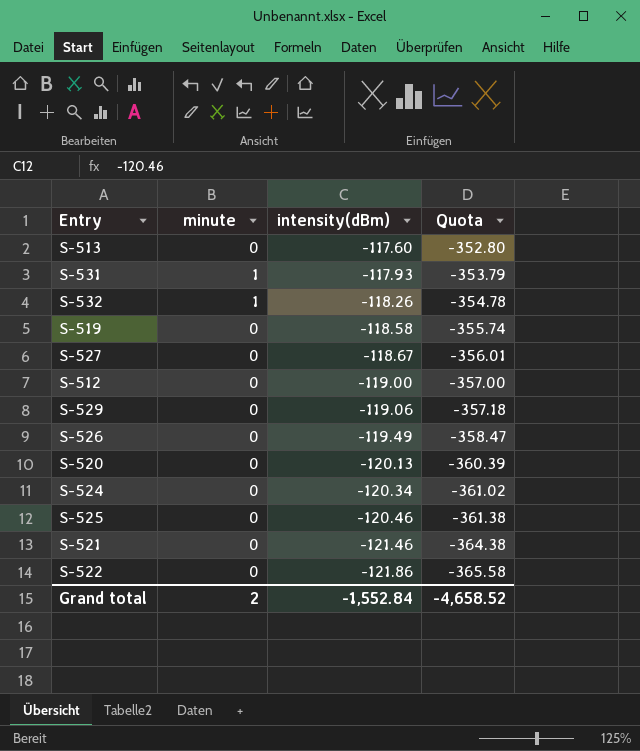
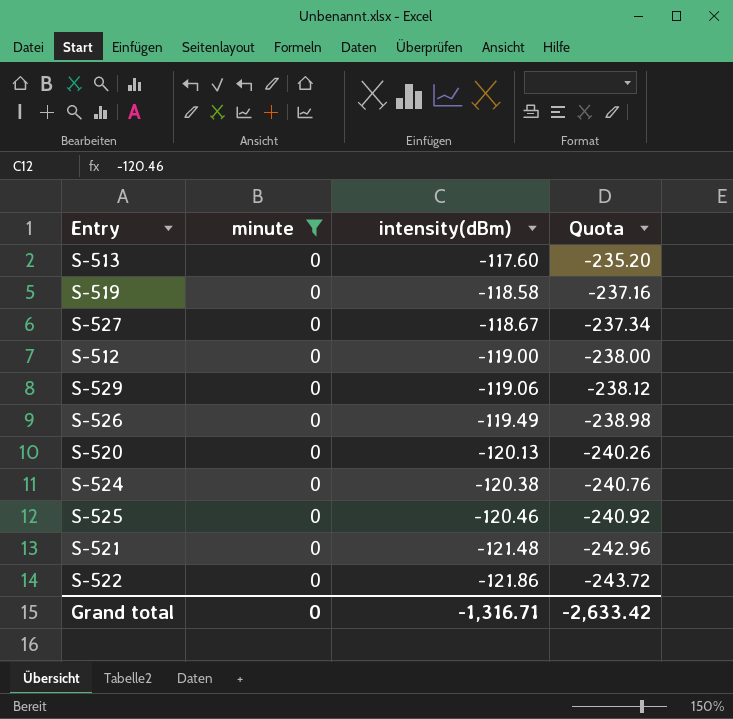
filter: none -> minute = 0
column Quota | formula: [intensity(dBm)] * 3 -> [intensity(dBm)] * 2
S-524 | intensity(dBm): -120.34 -> -120.38
S-521 | intensity(dBm): -121.46 -> -121.48
Grand total | minute: 2 -> 0
Grand total | intensity(dBm): -1,552.84 -> -1,316.71
Grand total | Quota: -4,658.52 -> -2,633.42

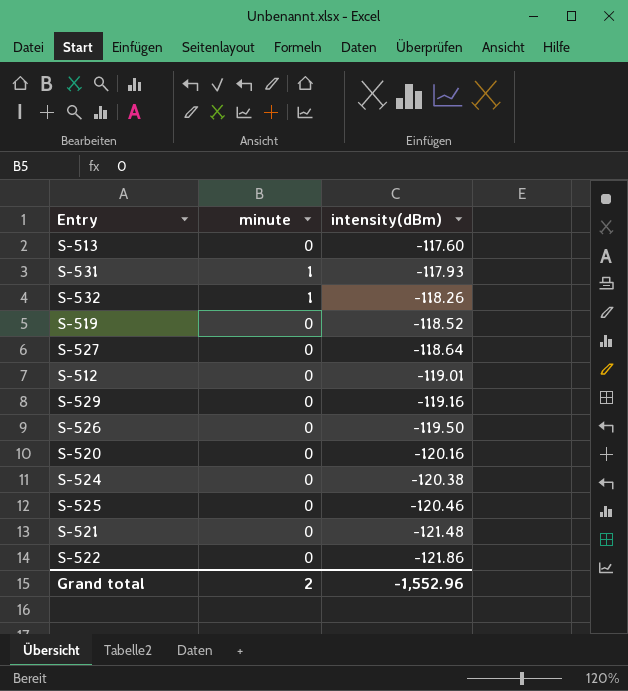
filter: minute = 0 -> none
column Quota | formula: [intensity(dBm)] * 2 -> none
S-519 | intensity(dBm): -118.58 -> -118.52
S-527 | intensity(dBm): -118.67 -> -118.64
S-512 | intensity(dBm): -119.00 -> -119.01
S-529 | intensity(dBm): -119.06 -> -119.16
S-526 | intensity(dBm): -119.49 -> -119.50
S-520 | intensity(dBm): -120.13 -> -120.16
Grand total | minute: 0 -> 2
Grand total | intensity(dBm): -1,316.71 -> -1,552.96

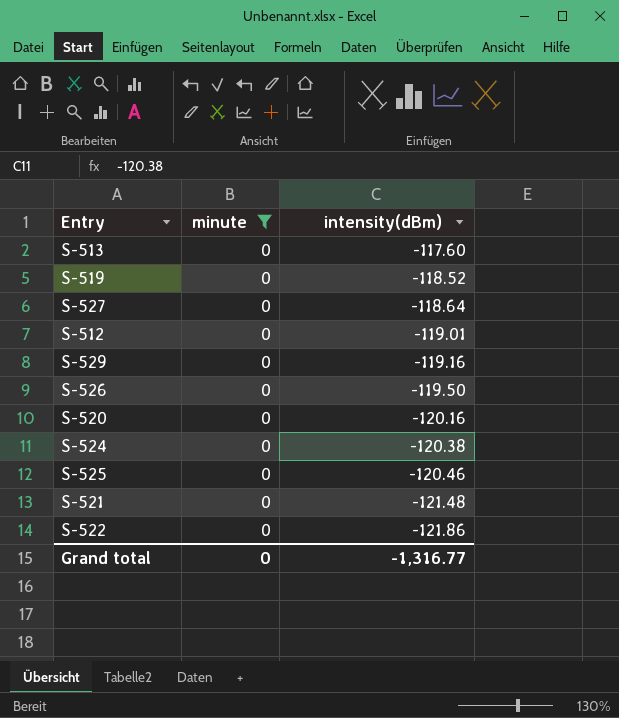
filter: none -> minute = 0
Grand total | minute: 2 -> 0
Grand total | intensity(dBm): -1,552.96 -> -1,316.77

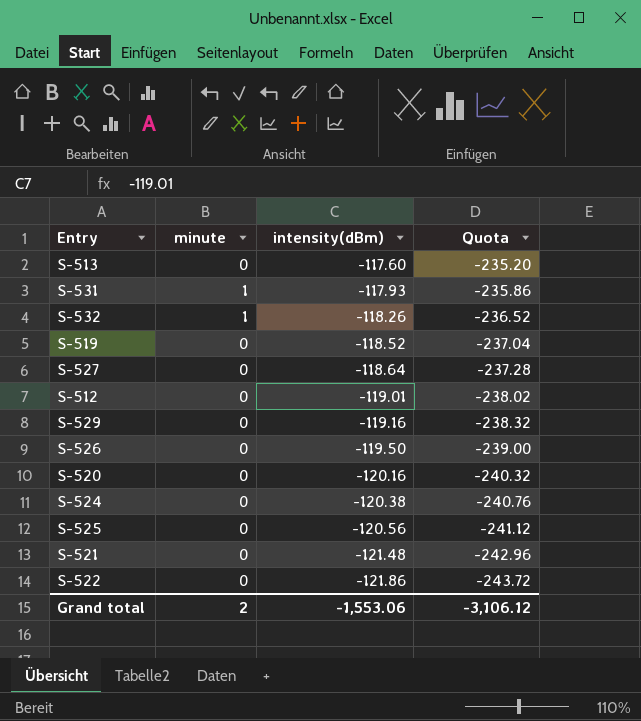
filter: minute = 0 -> none
column Quota | formula: none -> [intensity(dBm)] * 2
S-525 | intensity(dBm): -120.46 -> -120.56
Grand total | minute: 0 -> 2
Grand total | intensity(dBm): -1,316.77 -> -1,553.06

